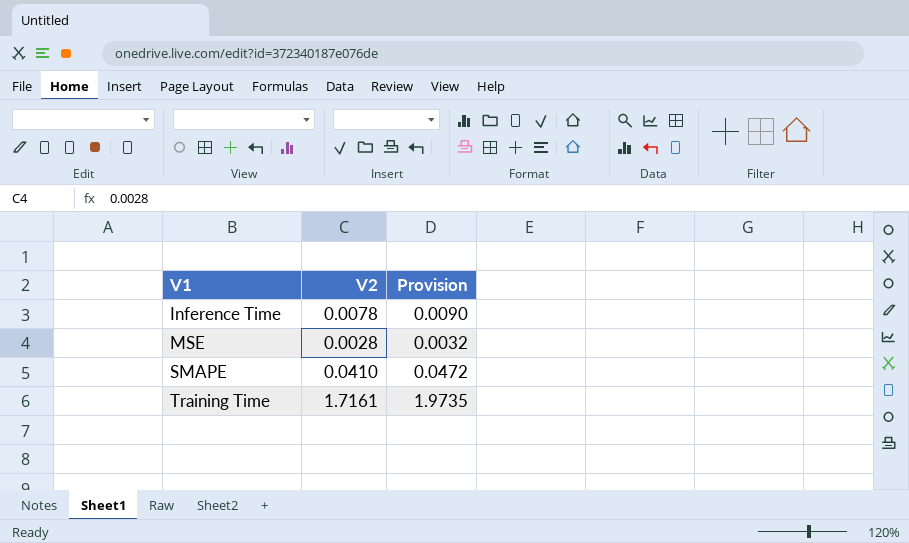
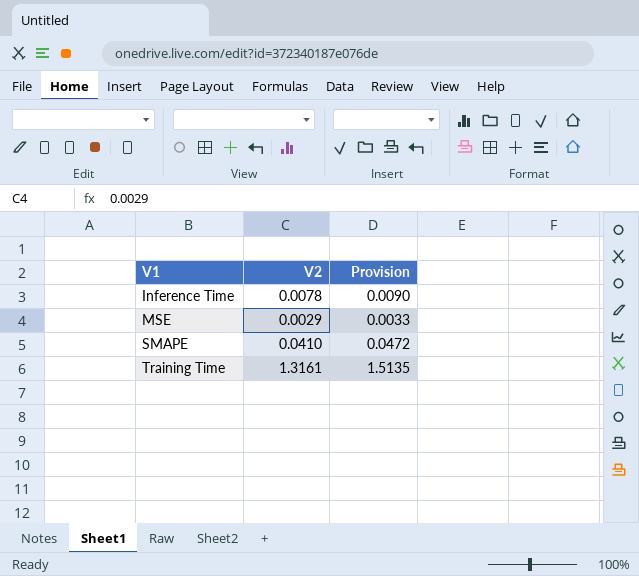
MSE | V2: 0.0028 -> 0.0029
MSE | Provision: 0.0032 -> 0.0033
Training Time | V2: 1.7161 -> 1.3161
Training Time | Provision: 1.9735 -> 1.5135

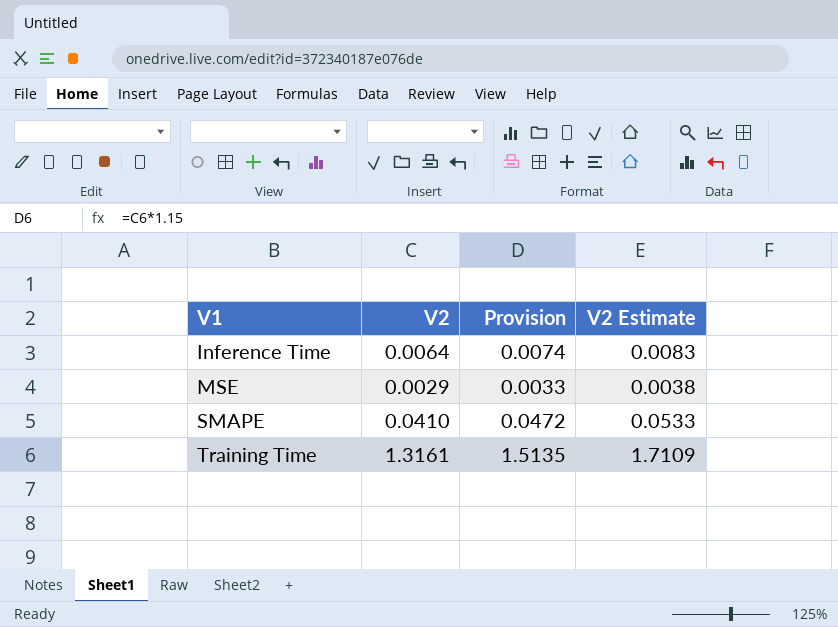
column V2 Estimate | formula: none -> [V2] * 1.3
Inference Time | V2: 0.0078 -> 0.0064
Inference Time | Provision: 0.0090 -> 0.0074

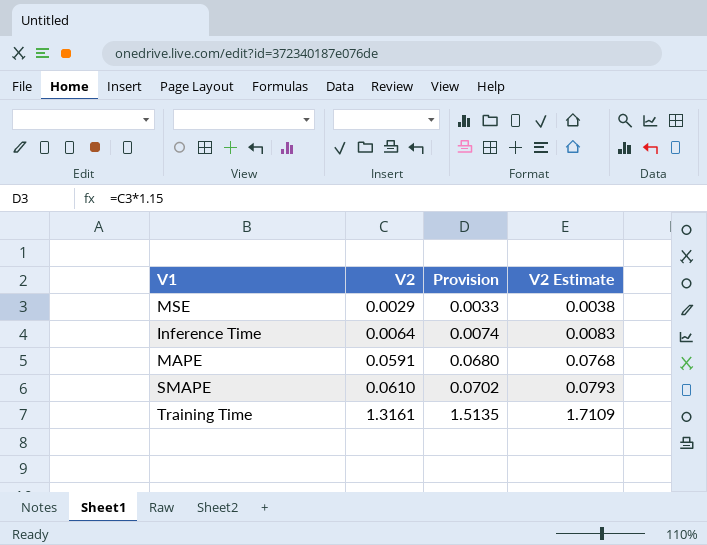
row order: V1 ascending -> V2 ascending
row MAPE: none -> 0.0591 | 0.0680 | 0.0768
SMAPE | V2: 0.0410 -> 0.0610
SMAPE | Provision: 0.0472 -> 0.0702
SMAPE | V2 Estimate: 0.0533 -> 0.0793

